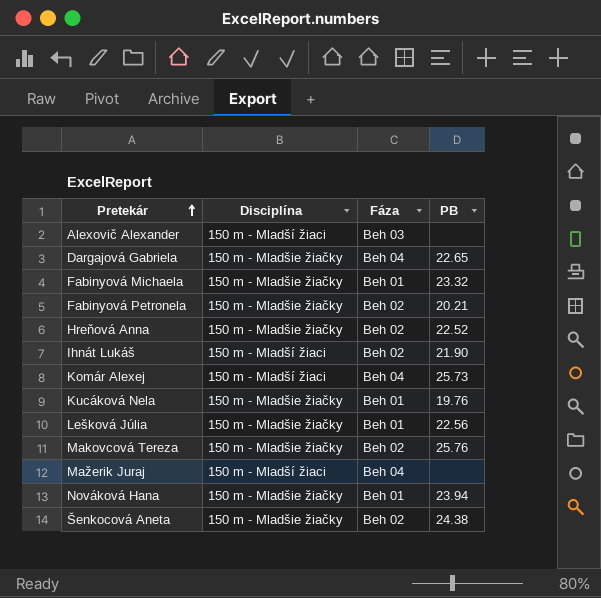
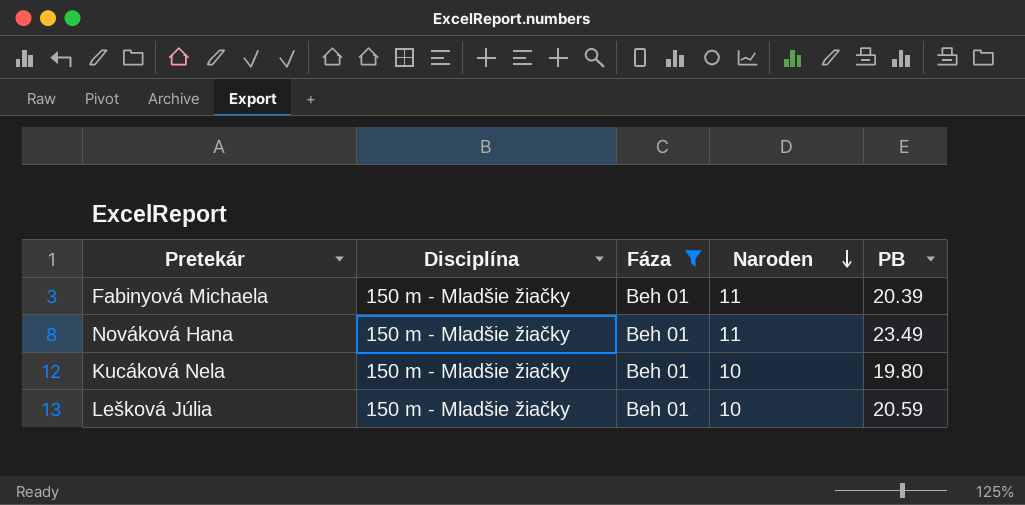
filter: none -> Fáza = Beh 01
row order: Pretekár ascending -> Naroden descending
column Naroden | position: none -> 4
Fabinyová Michaela | PB: 23.32 -> 20.39
Nováková Hana | PB: 23.94 -> 23.49
Kucáková Nela | PB: 19.76 -> 19.80
Lešková Júlia | PB: 22.56 -> 20.59

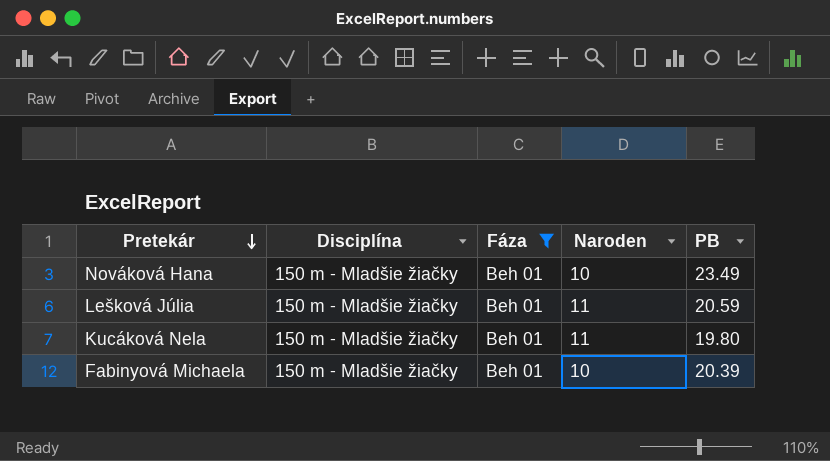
row order: Naroden descending -> Pretekár descending
Nováková Hana | Naroden: 11 -> 10
Lešková Júlia | Naroden: 10 -> 11
Kucáková Nela | Naroden: 10 -> 11
Fabinyová Michaela | Naroden: 11 -> 10

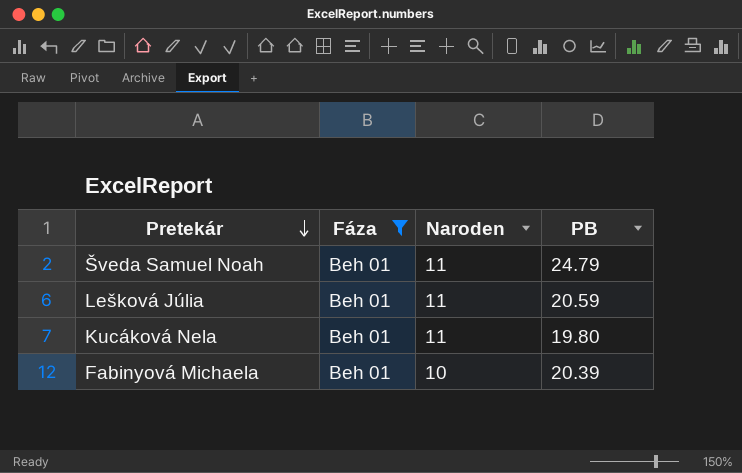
column Disciplína | position: 2 -> none
row Nováková Hana: 150 m - Mladšie žiačky | Beh 01 | 10 | 23.49 -> none
row Šveda Samuel Noah: none -> Beh 01 | 11 | 24.79

